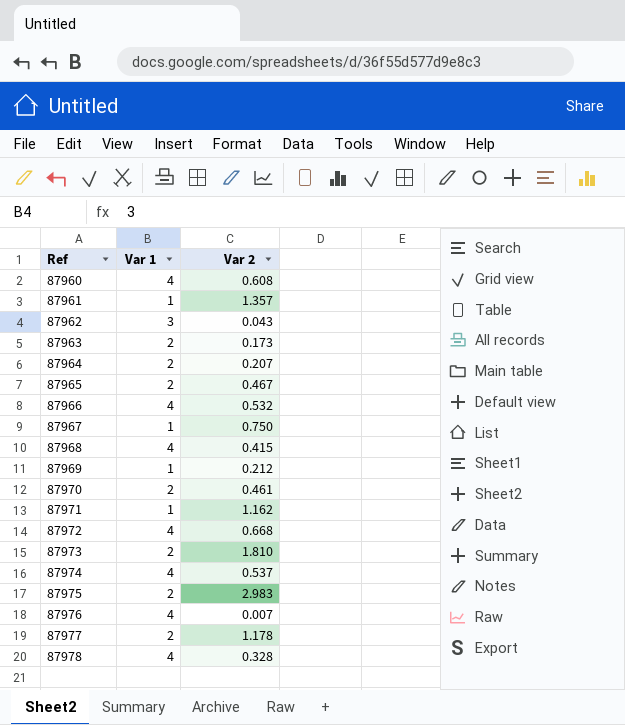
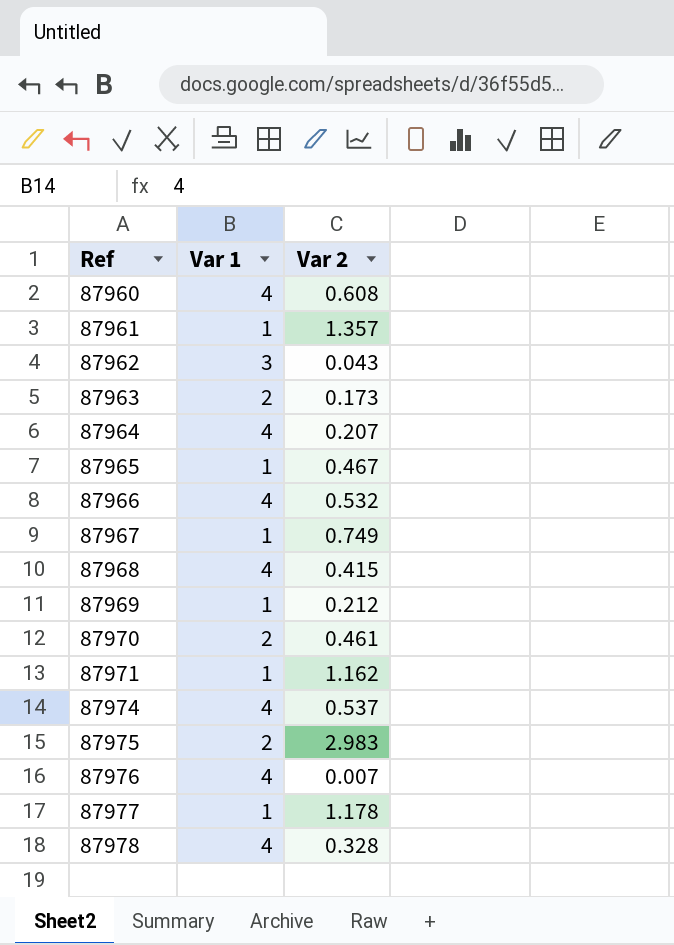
row 87972: 4 | 0.668 -> none
row 87973: 2 | 1.810 -> none
87964 | Var 1: 2 -> 4
87965 | Var 1: 2 -> 1
87967 | Var 2: 0.750 -> 0.749
87977 | Var 1: 2 -> 1

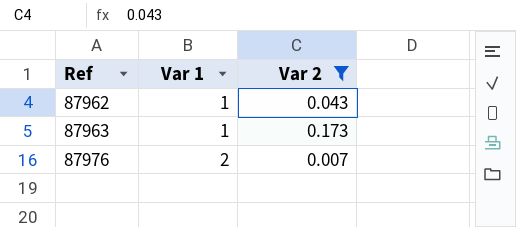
filter: none -> Var 2 <= 0.173
87962 | Var 1: 3 -> 1
87963 | Var 1: 2 -> 1
87976 | Var 1: 4 -> 2

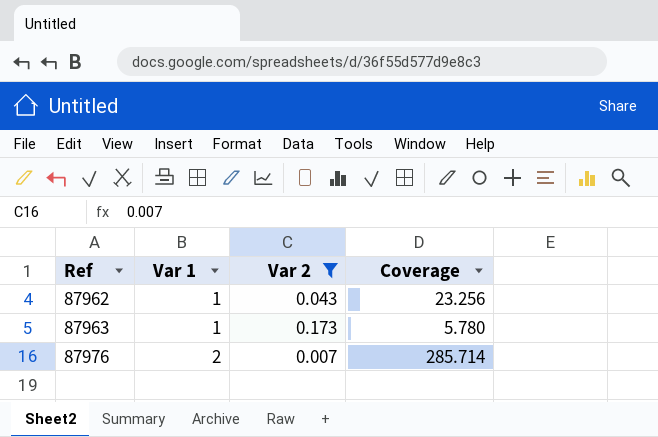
column Coverage | formula: none -> [Var 1] / [Var 2]

